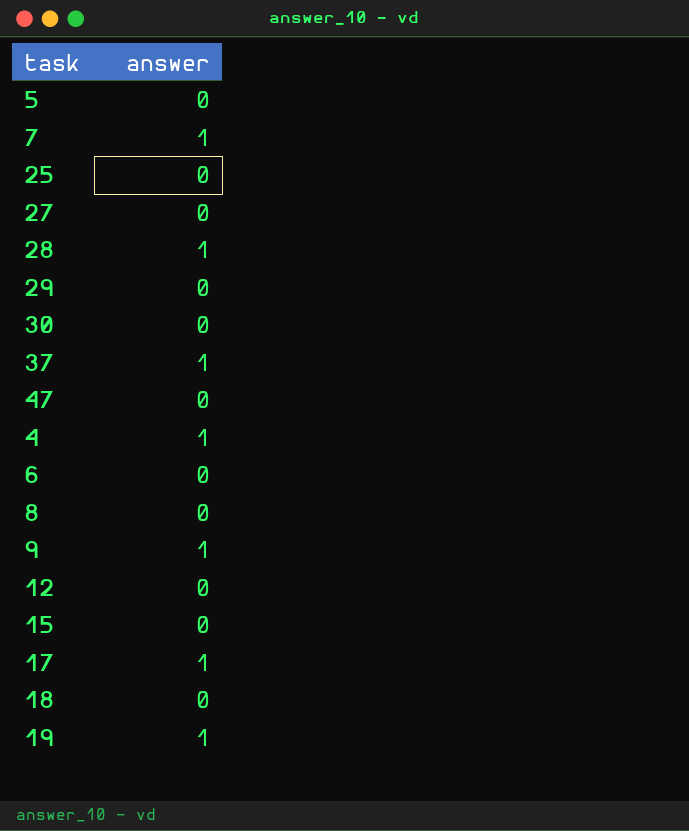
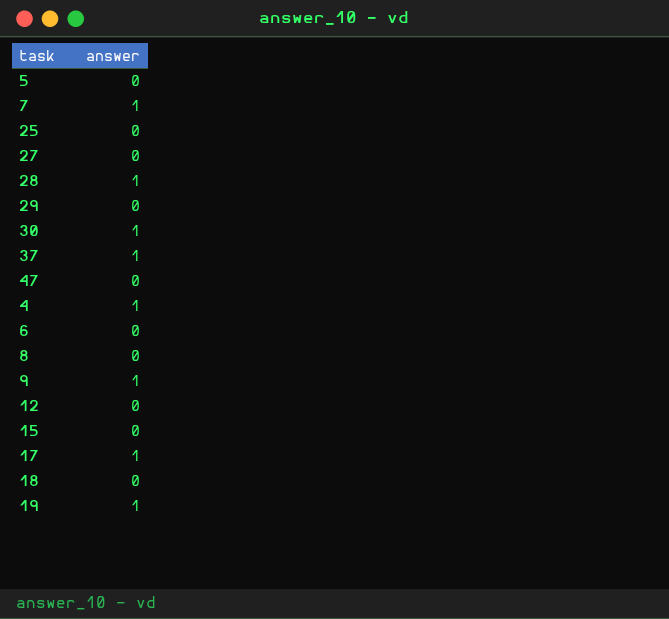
30 | answer: 0 -> 1

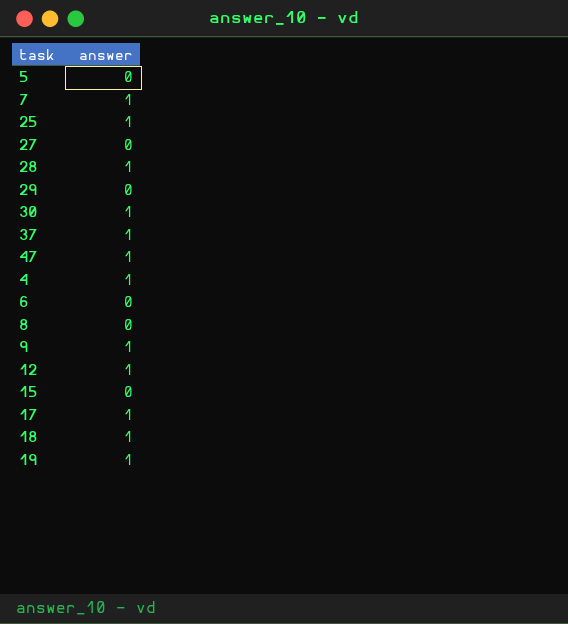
25 | answer: 0 -> 1
47 | answer: 0 -> 1
12 | answer: 0 -> 1
18 | answer: 0 -> 1

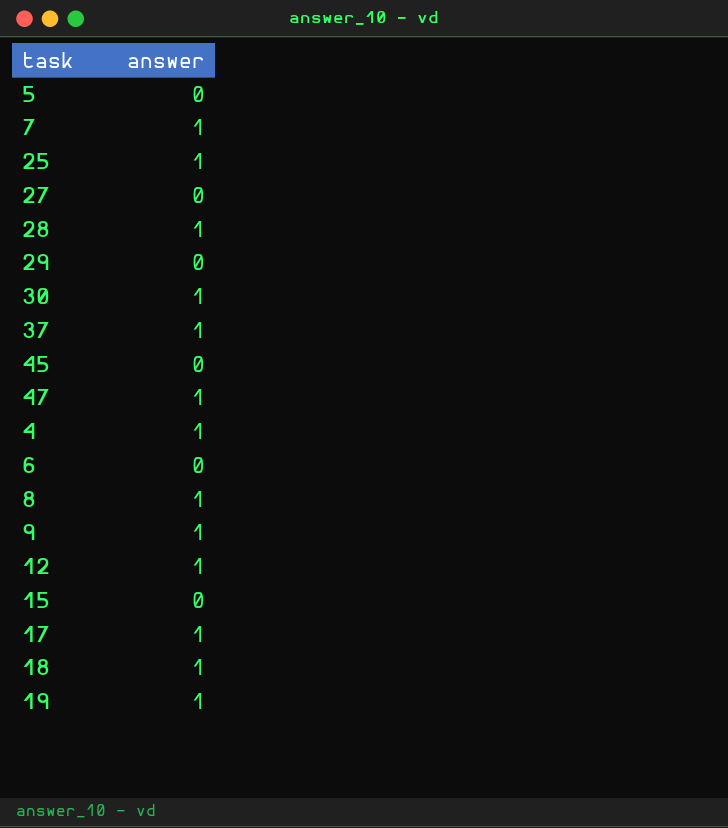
row 45: none -> 0
8 | answer: 0 -> 1

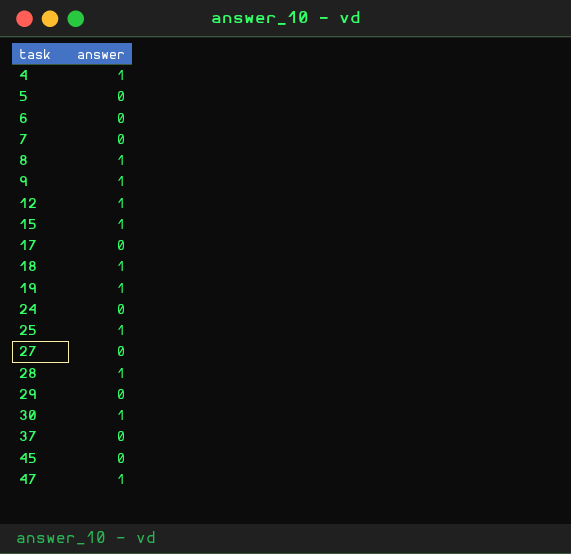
row order: none -> task ascending
7 | answer: 1 -> 0
15 | answer: 0 -> 1
17 | answer: 1 -> 0
row 24: none -> 0
37 | answer: 1 -> 0

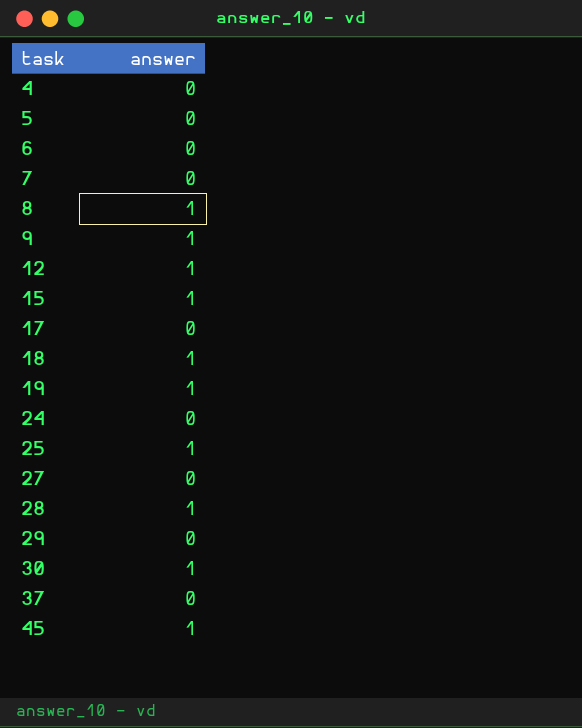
row 47: 1 -> none
4 | answer: 1 -> 0
45 | answer: 0 -> 1

